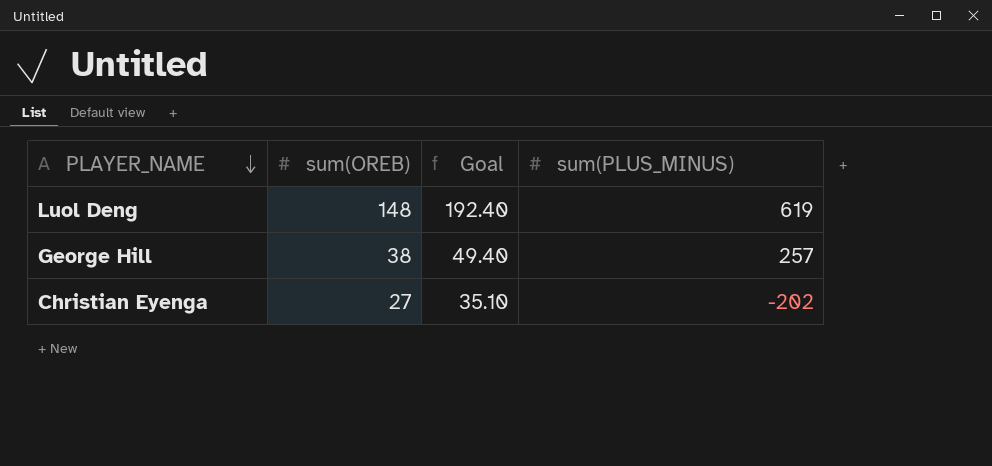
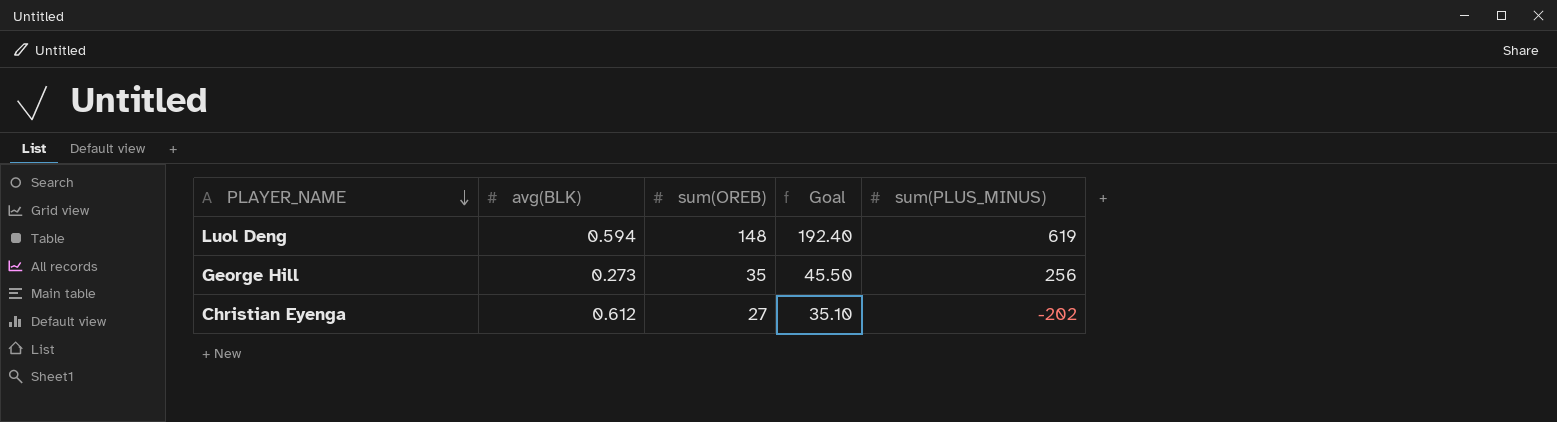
column avg(BLK) | position: none -> 2
George Hill | sum(OREB): 38 -> 35
George Hill | Goal: 49.40 -> 45.50
George Hill | sum(PLUS_MINUS): 257 -> 256

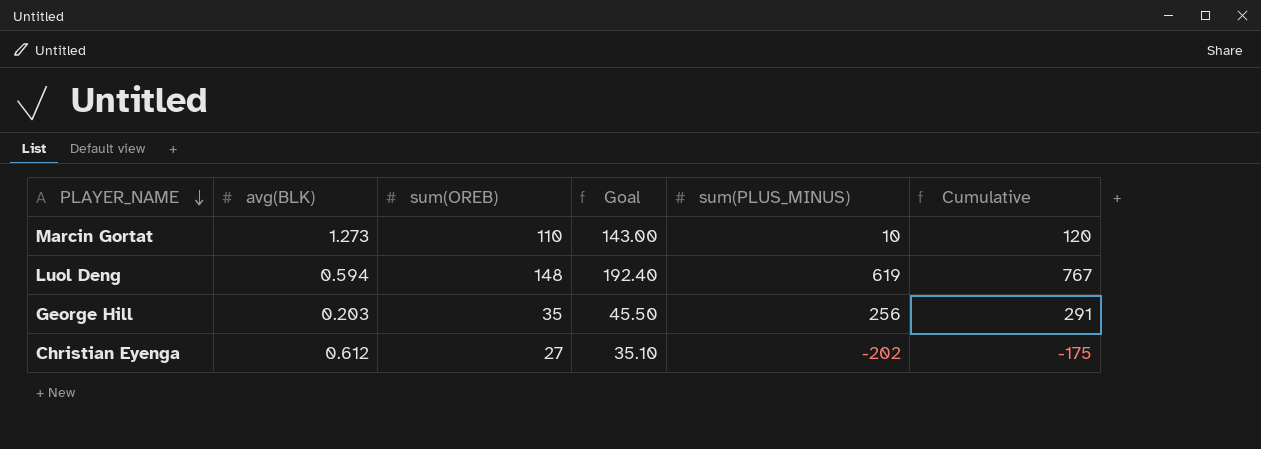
column Cumulative | formula: none -> [sum(OREB)] + [sum(PLUS_MINUS)]
row Marcin Gortat: none -> 1.273 | 110 | 143.00 | 10 | 120
George Hill | avg(BLK): 0.273 -> 0.203

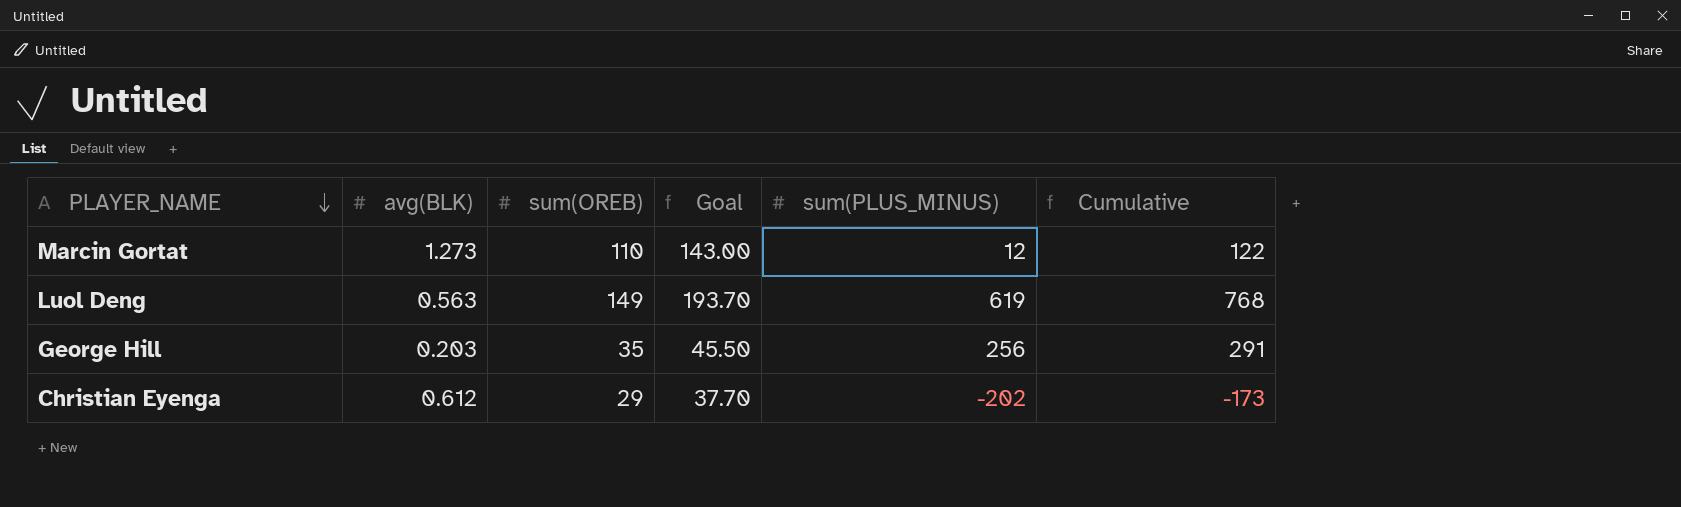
Marcin Gortat | sum(PLUS_MINUS): 10 -> 12
Marcin Gortat | Cumulative: 120 -> 122
Luol Deng | avg(BLK): 0.594 -> 0.563
Luol Deng | sum(OREB): 148 -> 149
Luol Deng | Goal: 192.40 -> 193.70
Luol Deng | Cumulative: 767 -> 768
Christian Eyenga | sum(OREB): 27 -> 29
Christian Eyenga | Goal: 35.10 -> 37.70
Christian Eyenga | Cumulative: -175 -> -173

